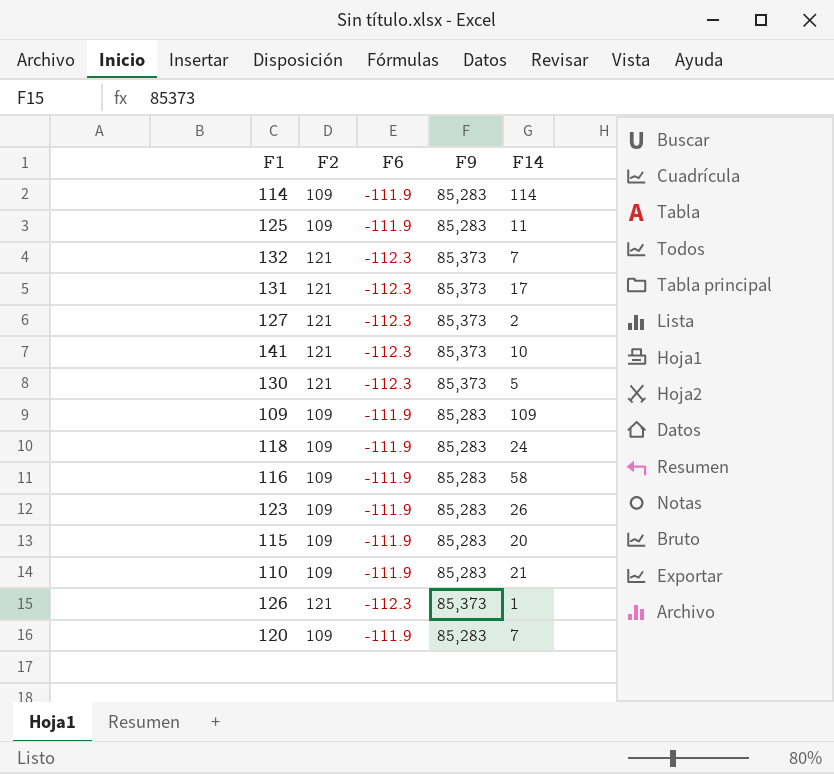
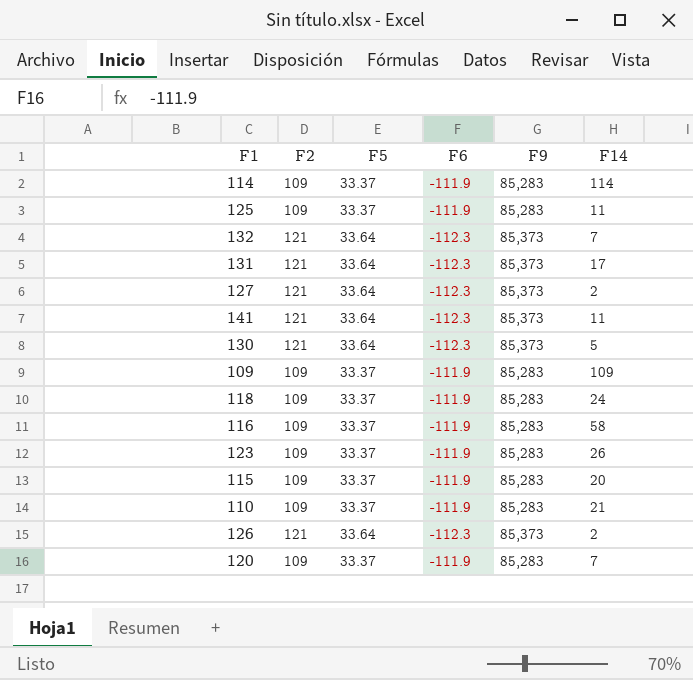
column F5 | position: none -> 3
141 | F14: 10 -> 11
126 | F14: 1 -> 2

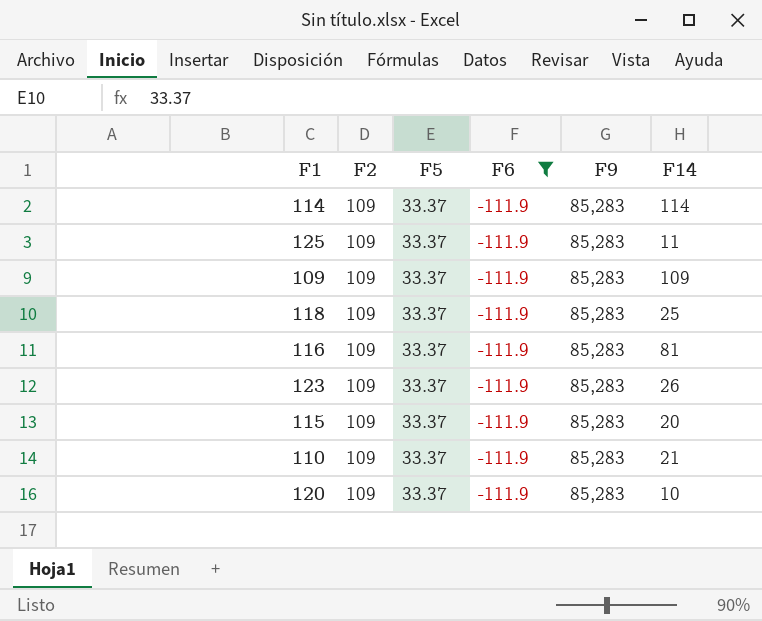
filter: none -> F6 = -111.9
118 | F14: 24 -> 25
116 | F14: 58 -> 81
120 | F14: 7 -> 10

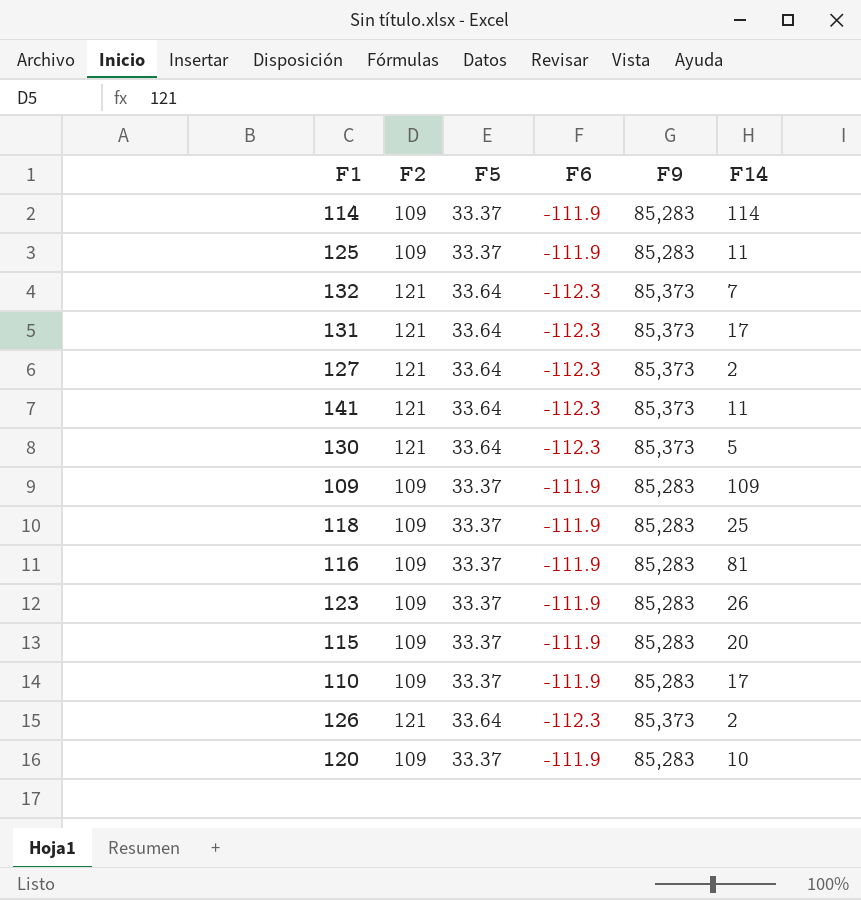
filter: F6 = -111.9 -> none
110 | F14: 21 -> 17

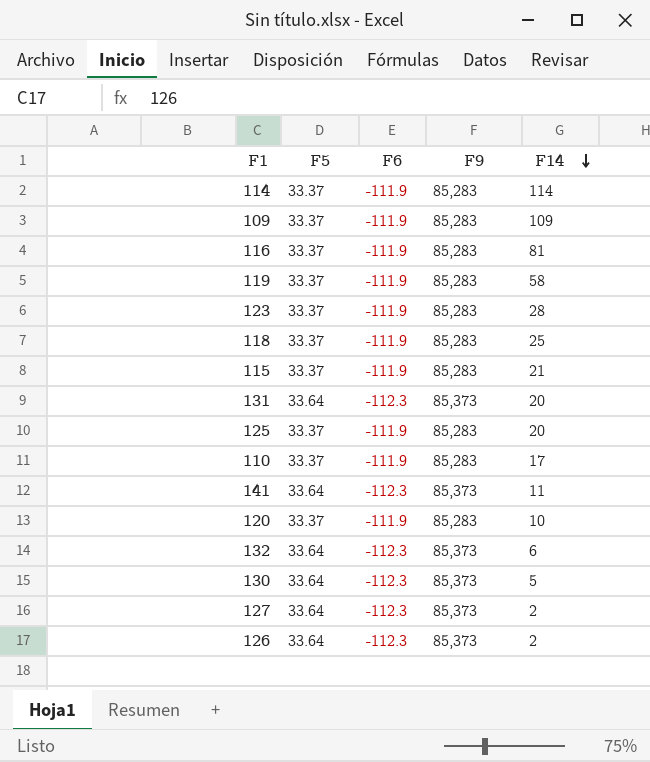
row order: none -> F14 descending
column F2 | position: 2 -> none
row 119: none -> 33.37 | -111.9 | 85,283 | 58
123 | F14: 26 -> 28
115 | F14: 20 -> 21
131 | F14: 17 -> 20
125 | F14: 11 -> 20
132 | F14: 7 -> 6

